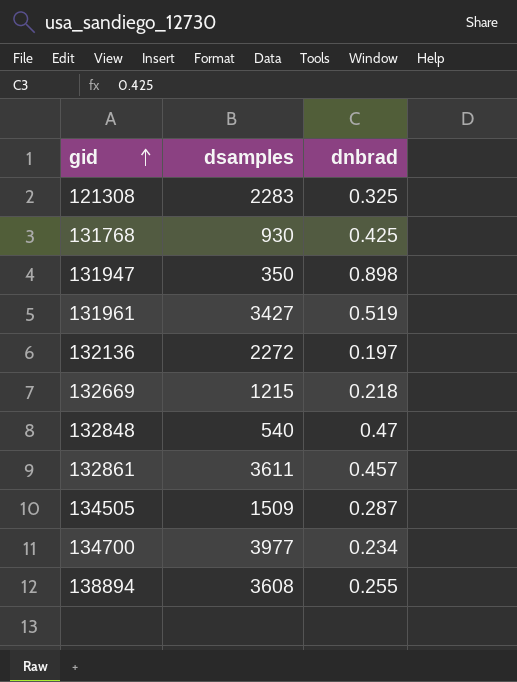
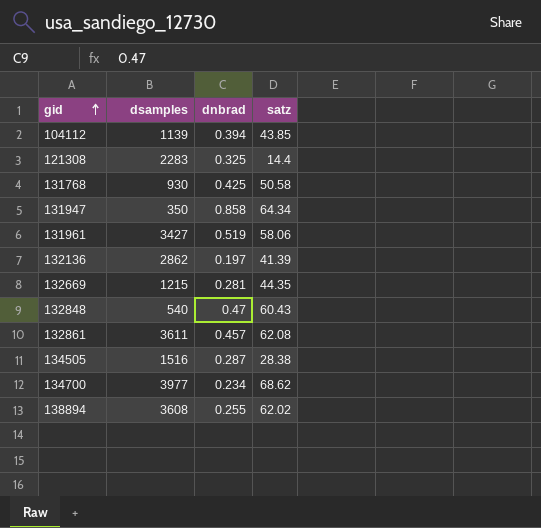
column satz | position: none -> 4
row 104112: none -> 1139 | 0.394 | 43.85
131947 | dnbrad: 0.898 -> 0.858
132136 | dsamples: 2272 -> 2862
132669 | dnbrad: 0.218 -> 0.281
134505 | dsamples: 1509 -> 1516

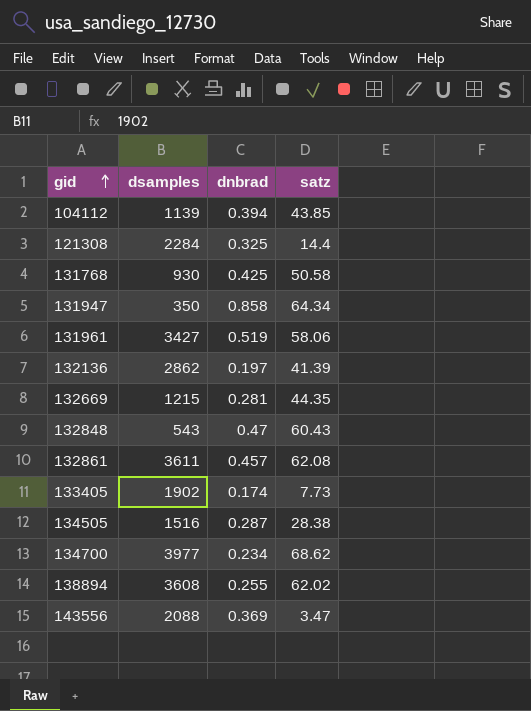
121308 | dsamples: 2283 -> 2284
132848 | dsamples: 540 -> 543
row 133405: none -> 1902 | 0.174 | 7.73
row 143556: none -> 2088 | 0.369 | 3.47

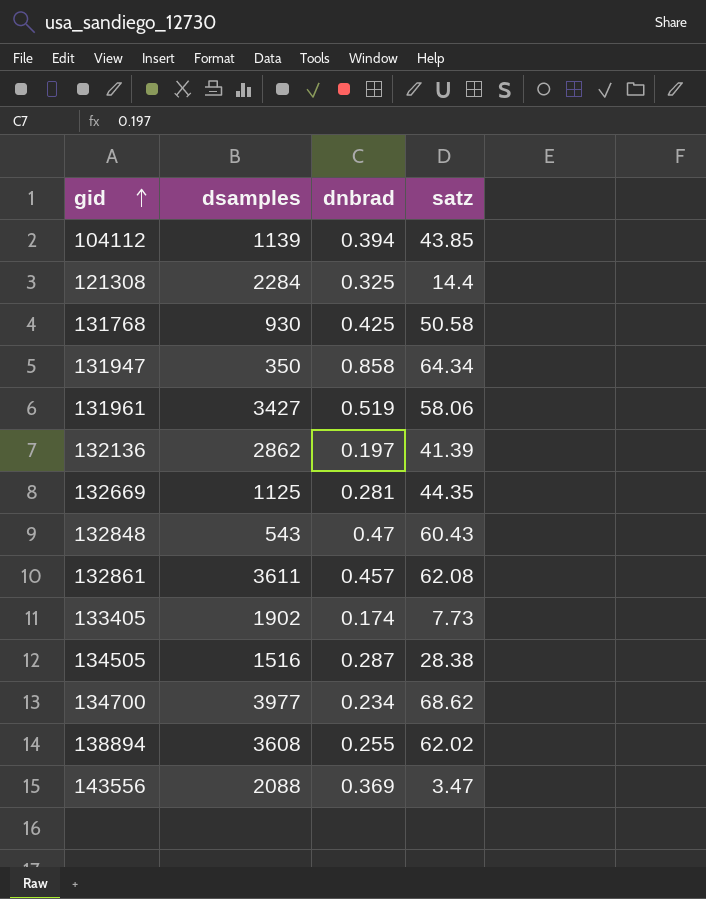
132669 | dsamples: 1215 -> 1125

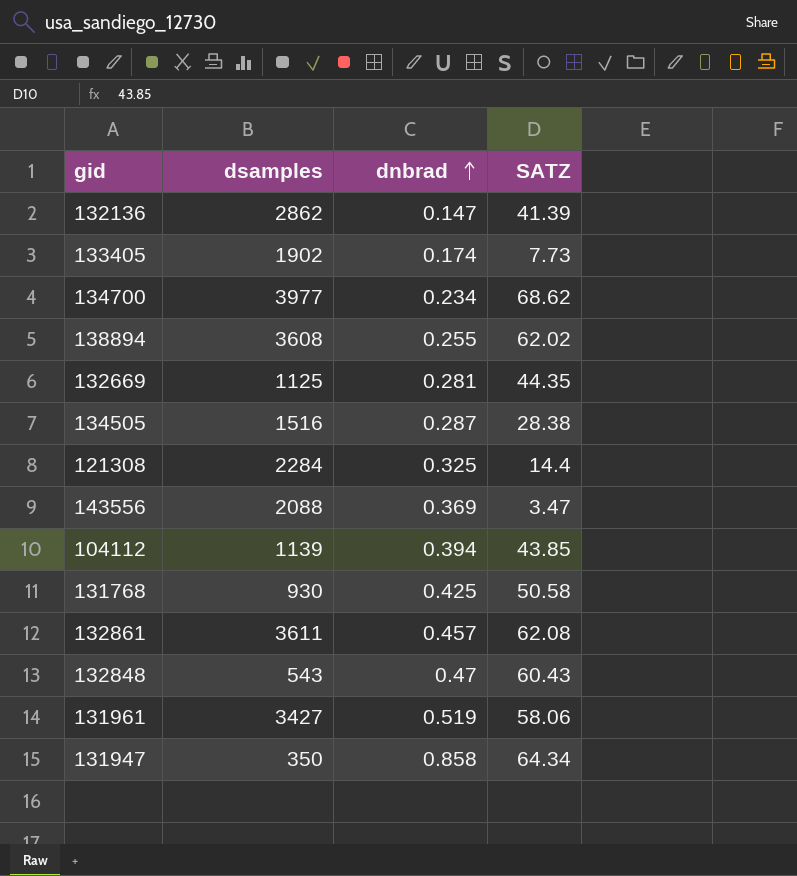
row order: gid ascending -> dnbrad ascending
column name: satz -> SATZ
132136 | dnbrad: 0.197 -> 0.147

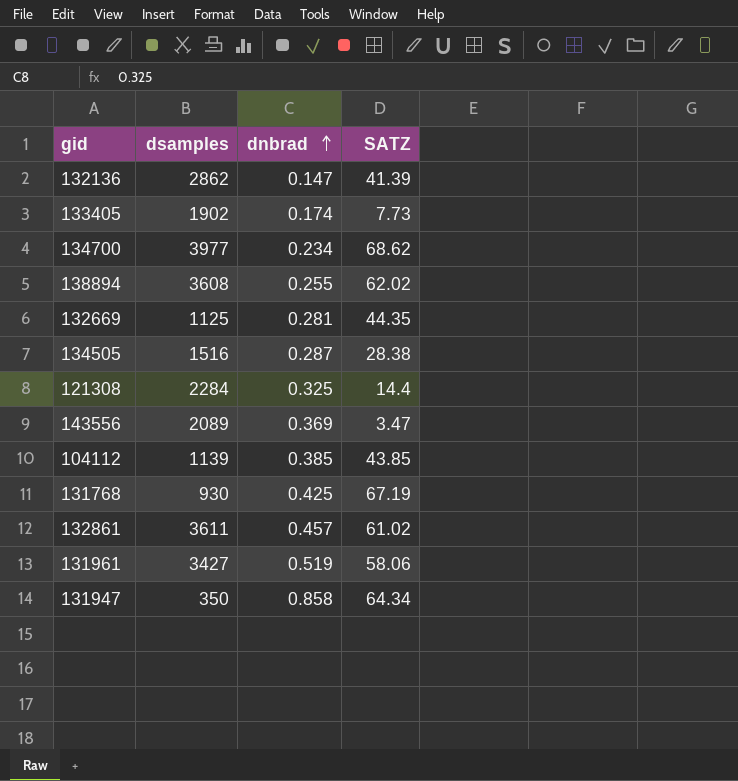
row 132848: 543 | 0.47 | 60.43 -> none
143556 | dsamples: 2088 -> 2089
104112 | dnbrad: 0.394 -> 0.385
131768 | SATZ: 50.58 -> 67.19
132861 | SATZ: 62.08 -> 61.02

